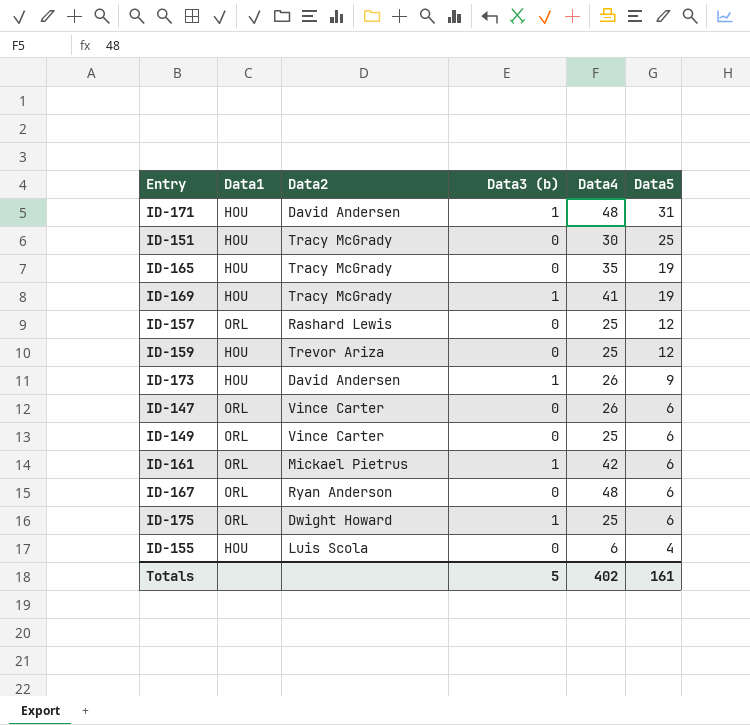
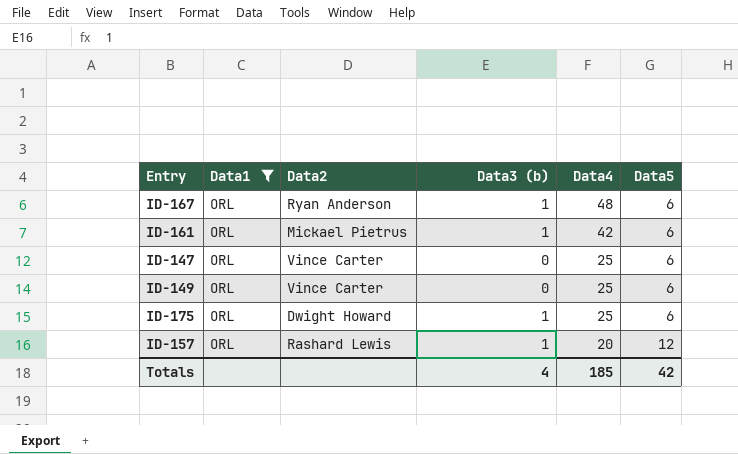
filter: none -> Data1 = ORL
row order: Data5 descending -> Data4 descending
ID-167 | Data3 (b): 0 -> 1
ID-147 | Data4: 26 -> 25
ID-157 | Data3 (b): 0 -> 1
ID-157 | Data4: 25 -> 20
Totals | Data3 (b): 5 -> 4
Totals | Data4: 402 -> 185
Totals | Data5: 161 -> 42

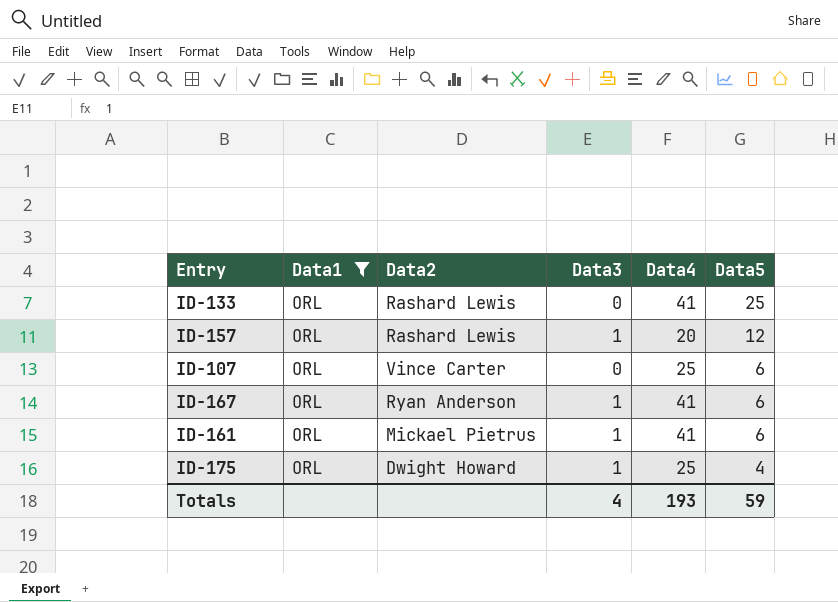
row order: Data4 descending -> Data5 descending
column name: Data3 (b) -> Data3
row ID-147: ORL | Vince Carter | 0 | 25 | 6 -> none
row ID-149: ORL | Vince Carter | 0 | 25 | 6 -> none
row ID-133: none -> ORL | Rashard Lewis | 0 | 41 | 25
row ID-107: none -> ORL | Vince Carter | 0 | 25 | 6
ID-167 | Data4: 48 -> 41
ID-161 | Data4: 42 -> 41
ID-175 | Data5: 6 -> 4
Totals | Data4: 185 -> 193
Totals | Data5: 42 -> 59

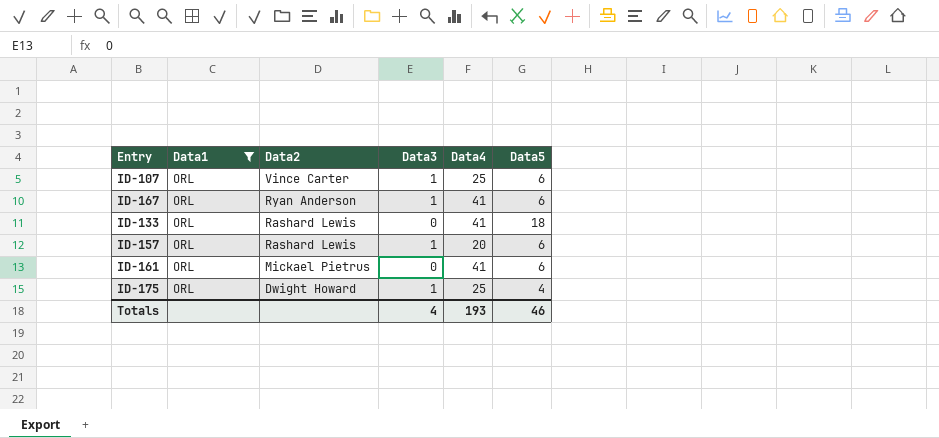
row order: Data5 descending -> Data2 descending
ID-107 | Data3: 0 -> 1
ID-133 | Data5: 25 -> 18
ID-157 | Data5: 12 -> 6
ID-161 | Data3: 1 -> 0
Totals | Data5: 59 -> 46

